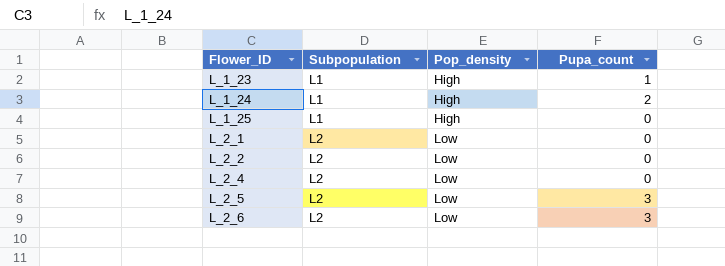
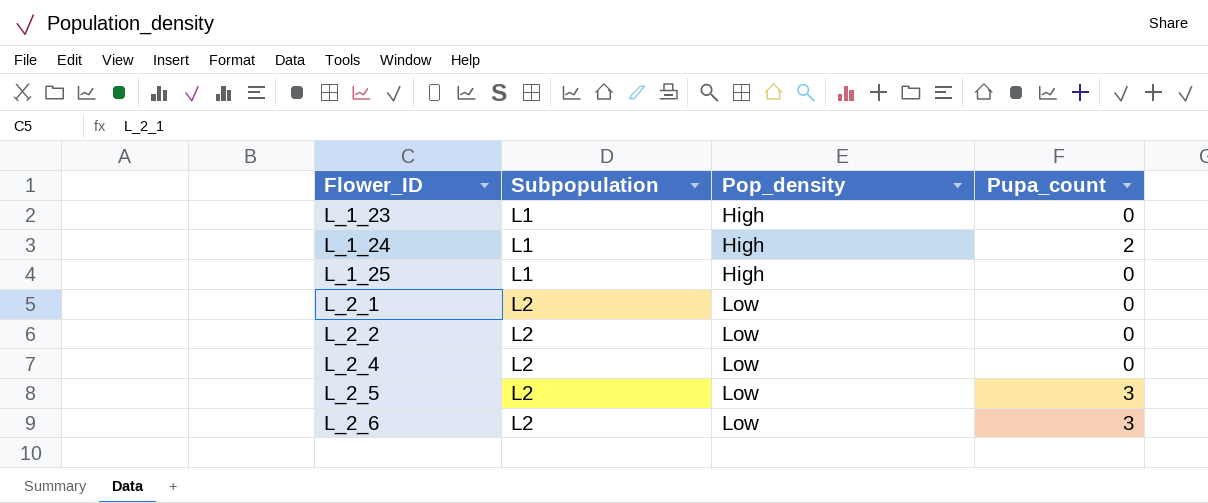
L_1_23 | Pupa_count: 1 -> 0

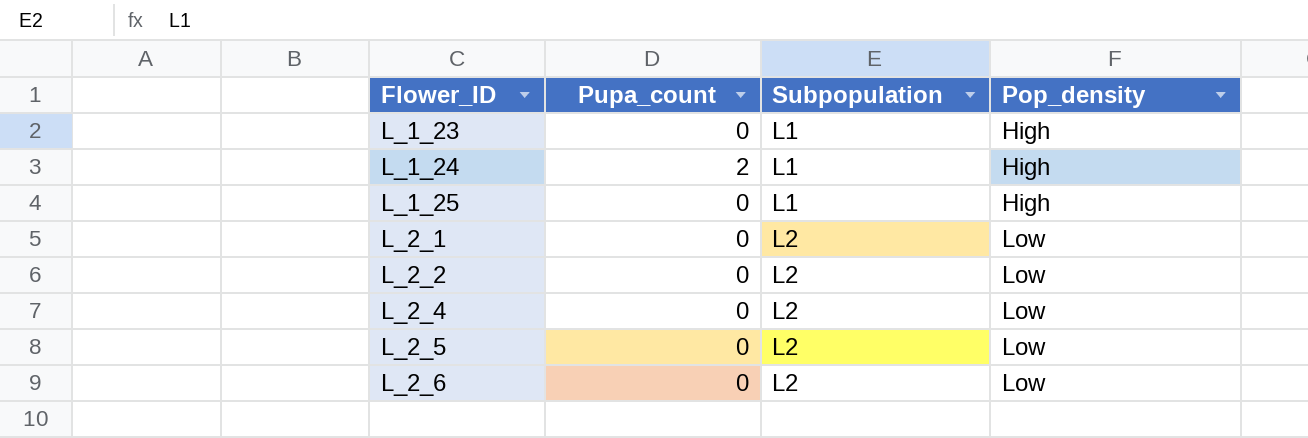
column Pupa_count | position: 4 -> 2
L_2_5 | Pupa_count: 3 -> 0
L_2_6 | Pupa_count: 3 -> 0

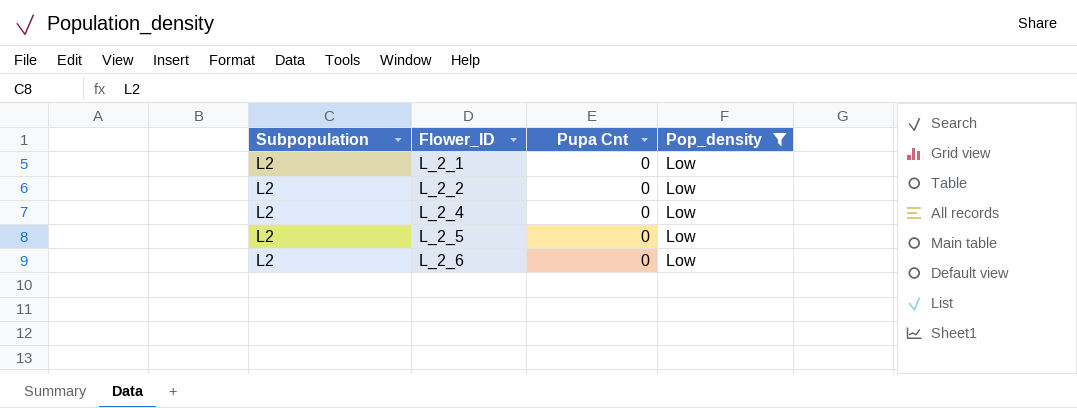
filter: none -> Pop_density = Low
column Subpopulation | position: 3 -> 1
column name: Pupa_count -> Pupa Cnt

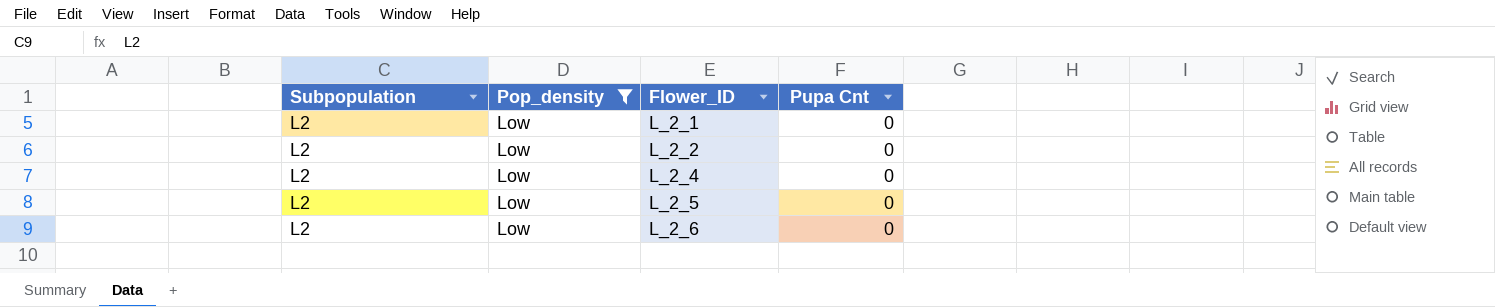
column Pop_density | position: 4 -> 2

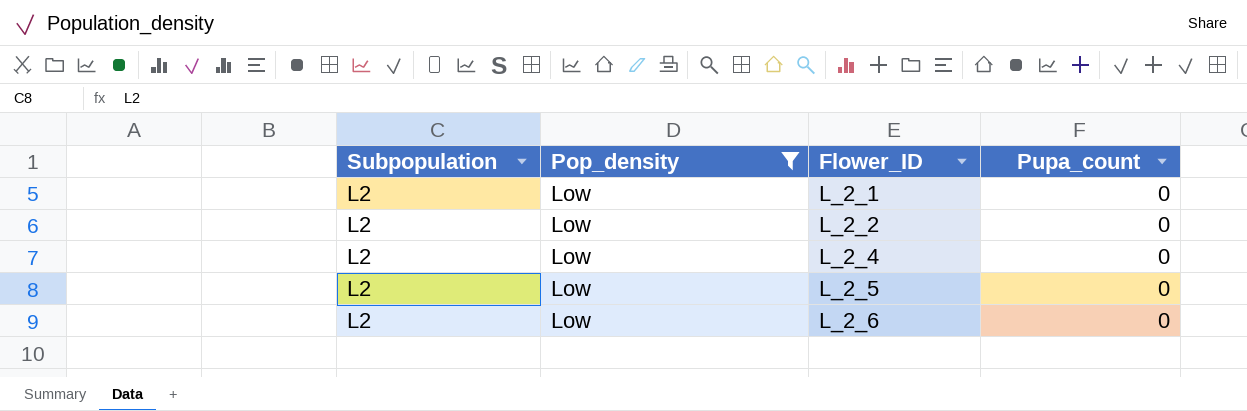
column name: Pupa Cnt -> Pupa_count

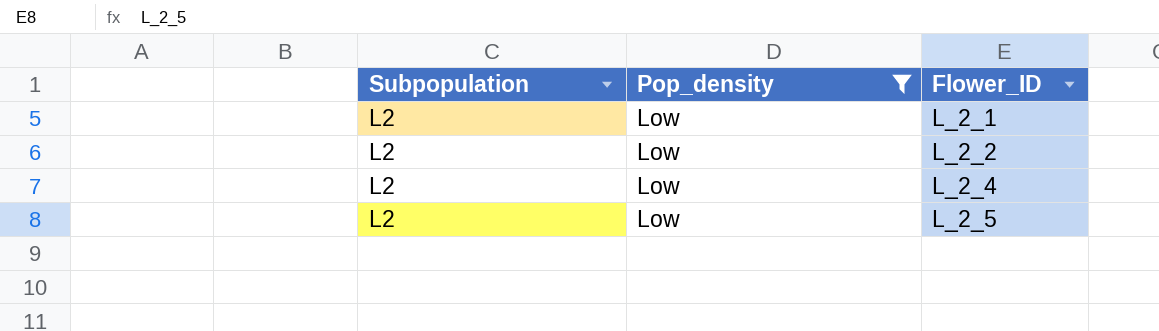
column Pupa_count | position: 4 -> none
row L_2_6: L2 | Low | 0 -> none

